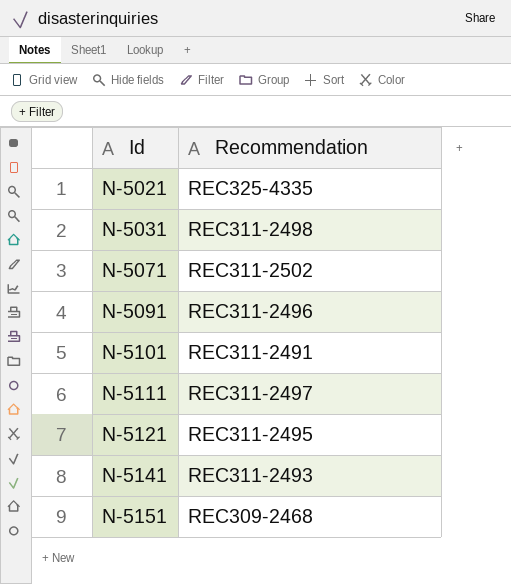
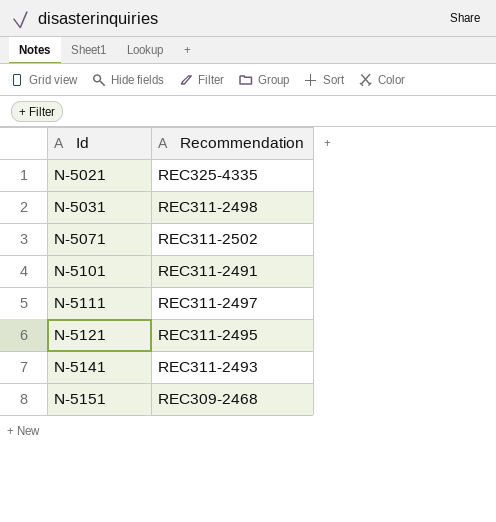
row N-5091: REC311-2496 -> none

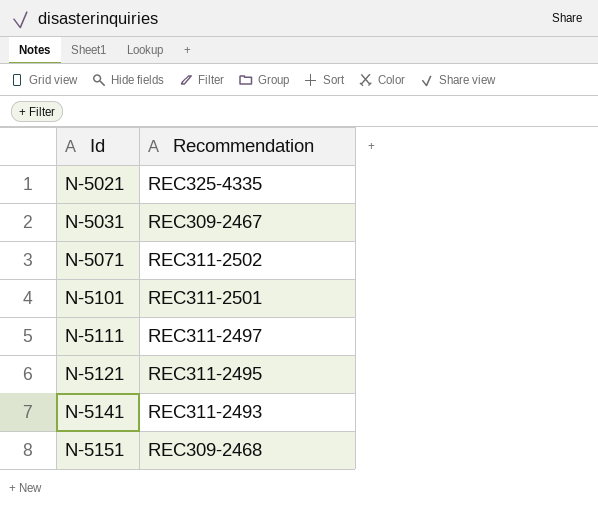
N-5031 | Recommendation: REC311-2498 -> REC309-2467
N-5101 | Recommendation: REC311-2491 -> REC311-2501

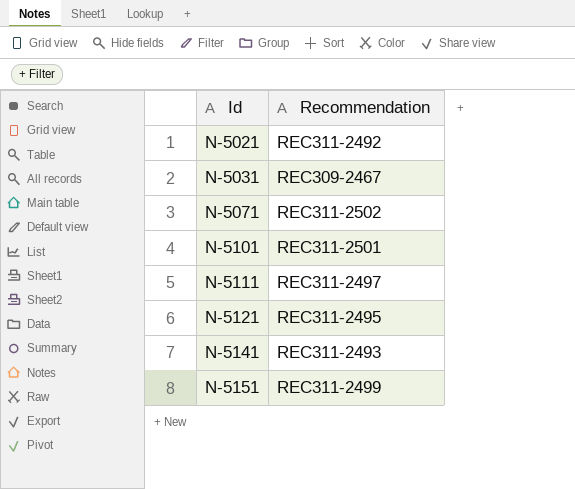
N-5021 | Recommendation: REC325-4335 -> REC311-2492
N-5151 | Recommendation: REC309-2468 -> REC311-2499

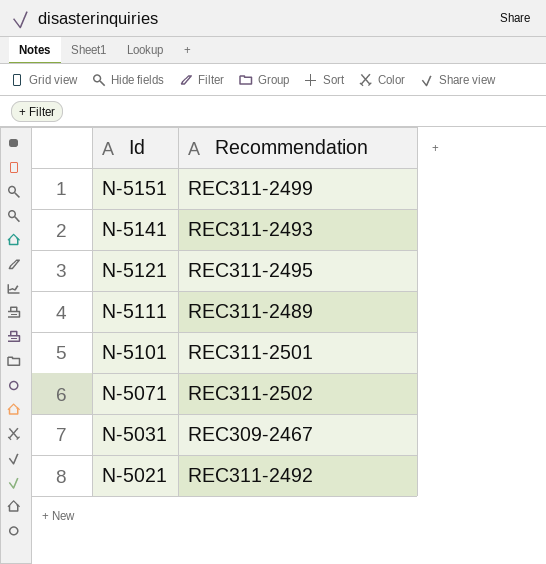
row order: Id ascending -> Id descending
N-5111 | Recommendation: REC311-2497 -> REC311-2489

